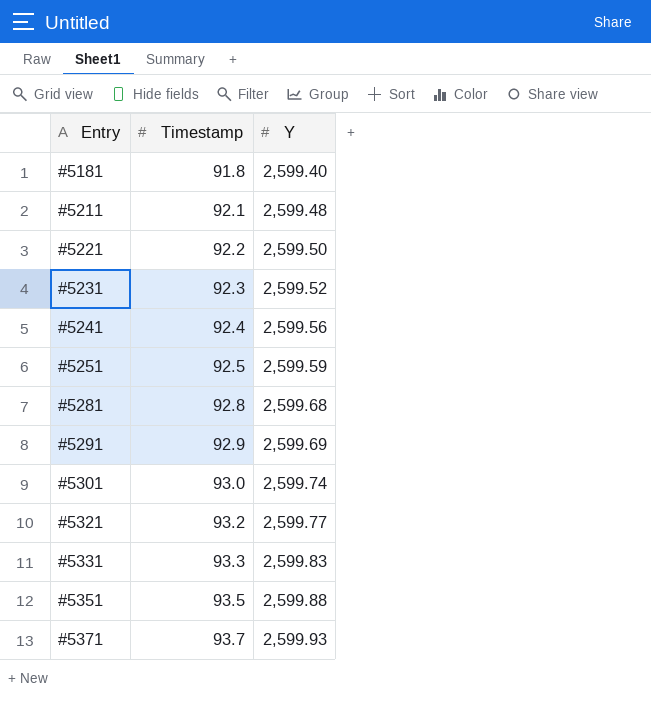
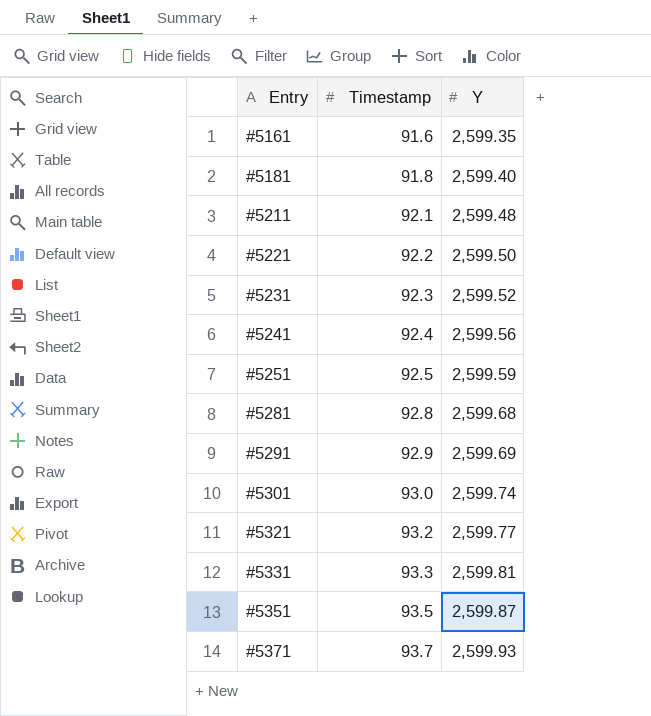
row #5161: none -> 91.6 | 2,599.35
#5331 | Y: 2,599.83 -> 2,599.81
#5351 | Y: 2,599.88 -> 2,599.87

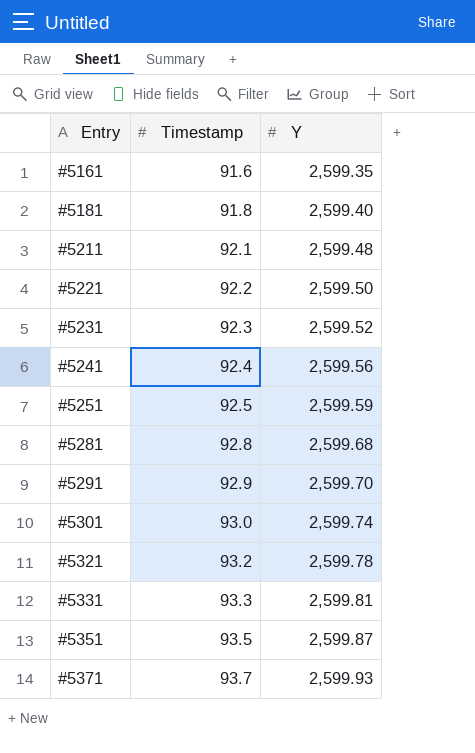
#5291 | Y: 2,599.69 -> 2,599.70
#5321 | Y: 2,599.77 -> 2,599.78

